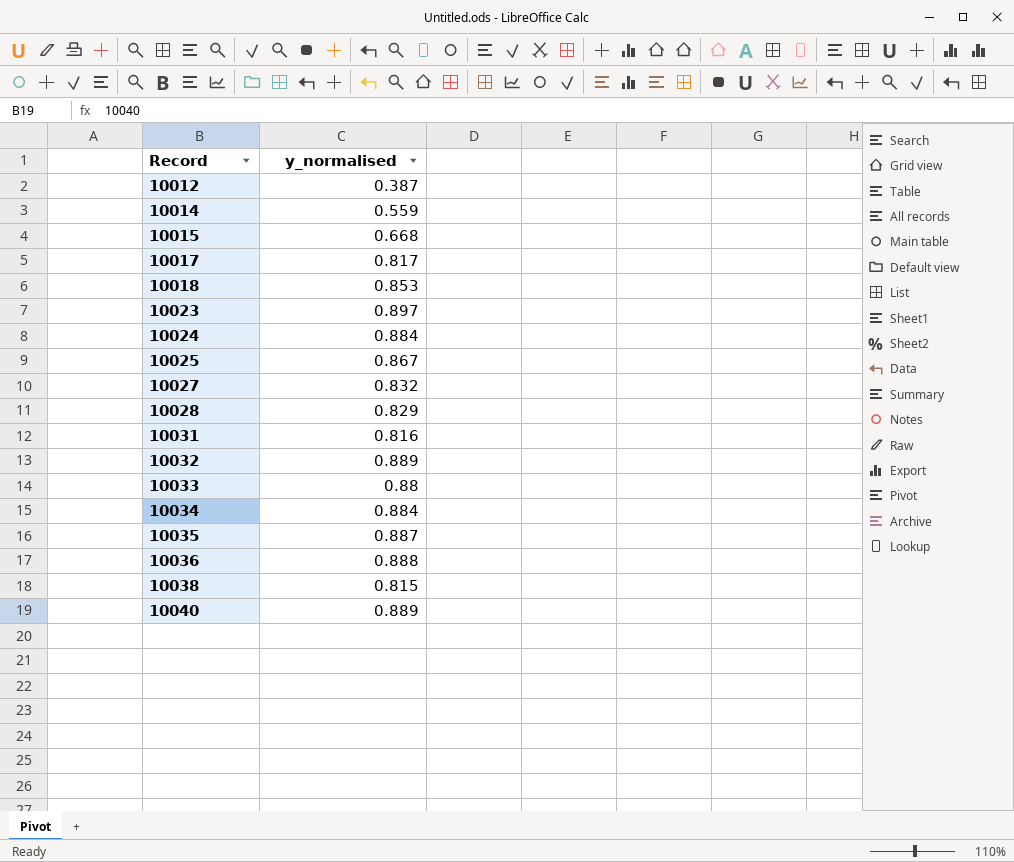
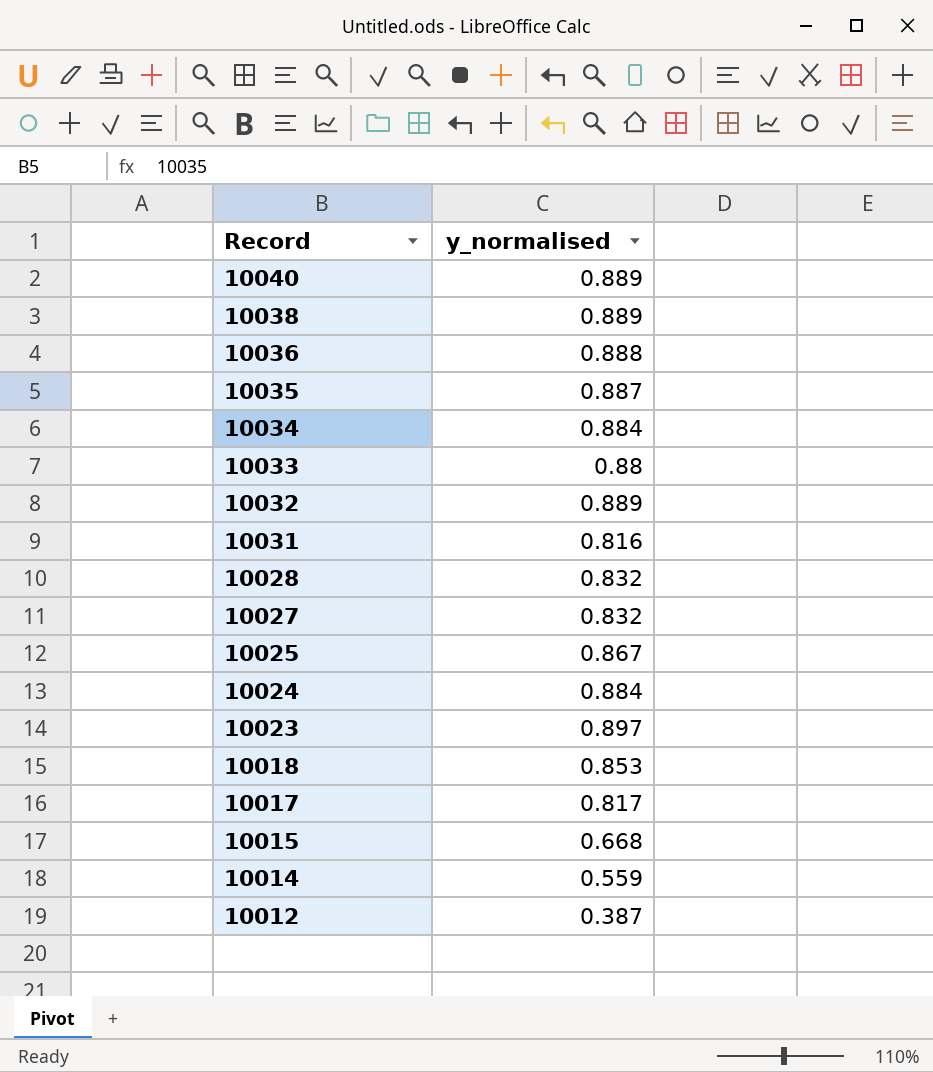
row order: Record ascending -> Record descending
10038 | y_normalised: 0.815 -> 0.889
10028 | y_normalised: 0.829 -> 0.832

